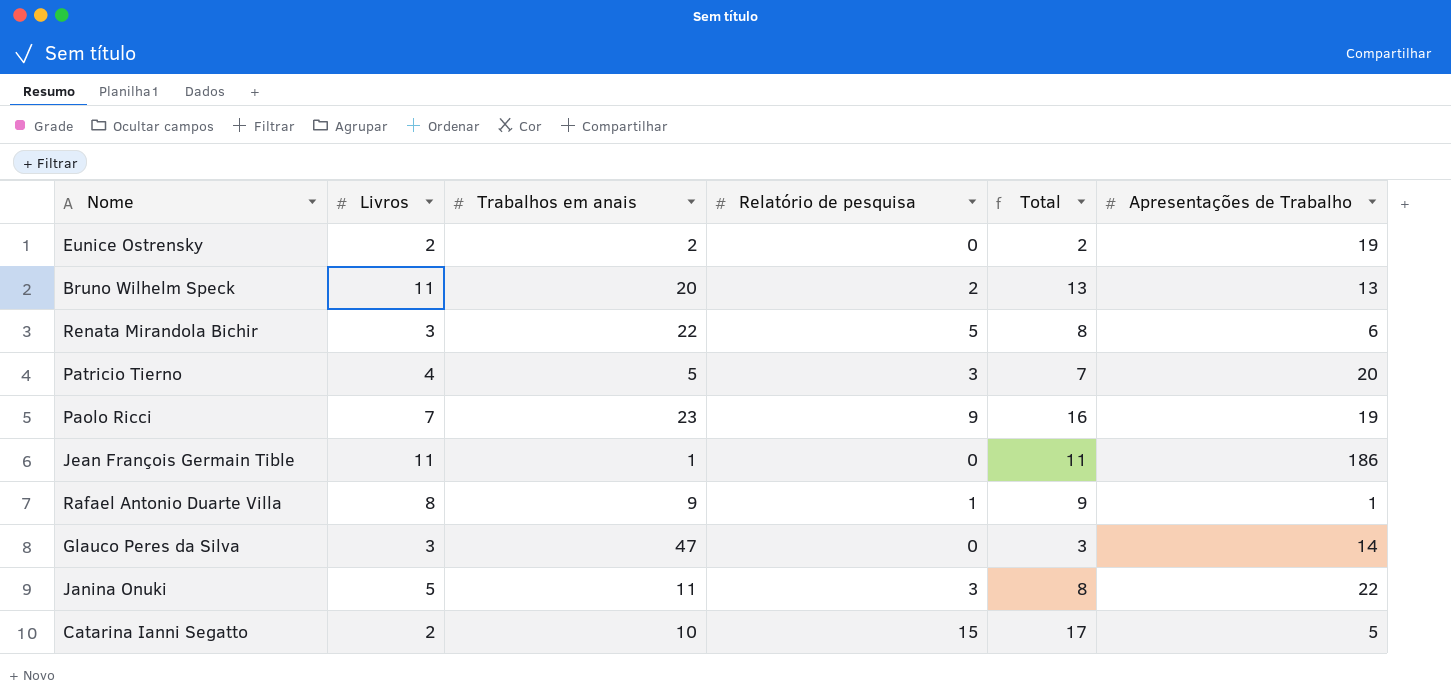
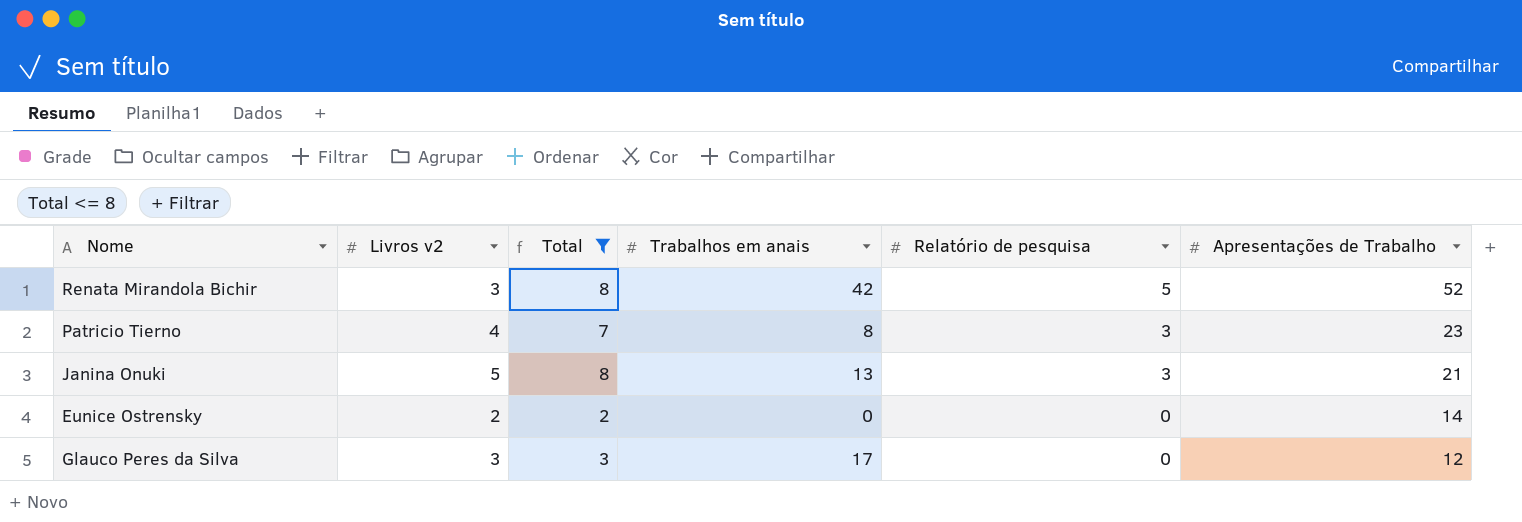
filter: none -> Total <= 8
row order: none -> Relatório de pesquisa descending
column name: Livros -> Livros v2
column Total | position: 5 -> 3
Renata Mirandola Bichir | Trabalhos em anais: 22 -> 42
Renata Mirandola Bichir | Apresentações de Trabalho: 6 -> 52
Patricio Tierno | Trabalhos em anais: 5 -> 8
Patricio Tierno | Apresentações de Trabalho: 20 -> 23
Janina Onuki | Trabalhos em anais: 11 -> 13
Janina Onuki | Apresentações de Trabalho: 22 -> 21
Eunice Ostrensky | Trabalhos em anais: 2 -> 0
Eunice Ostrensky | Apresentações de Trabalho: 19 -> 14
Glauco Peres da Silva | Trabalhos em anais: 47 -> 17
Glauco Peres da Silva | Apresentações de Trabalho: 14 -> 12

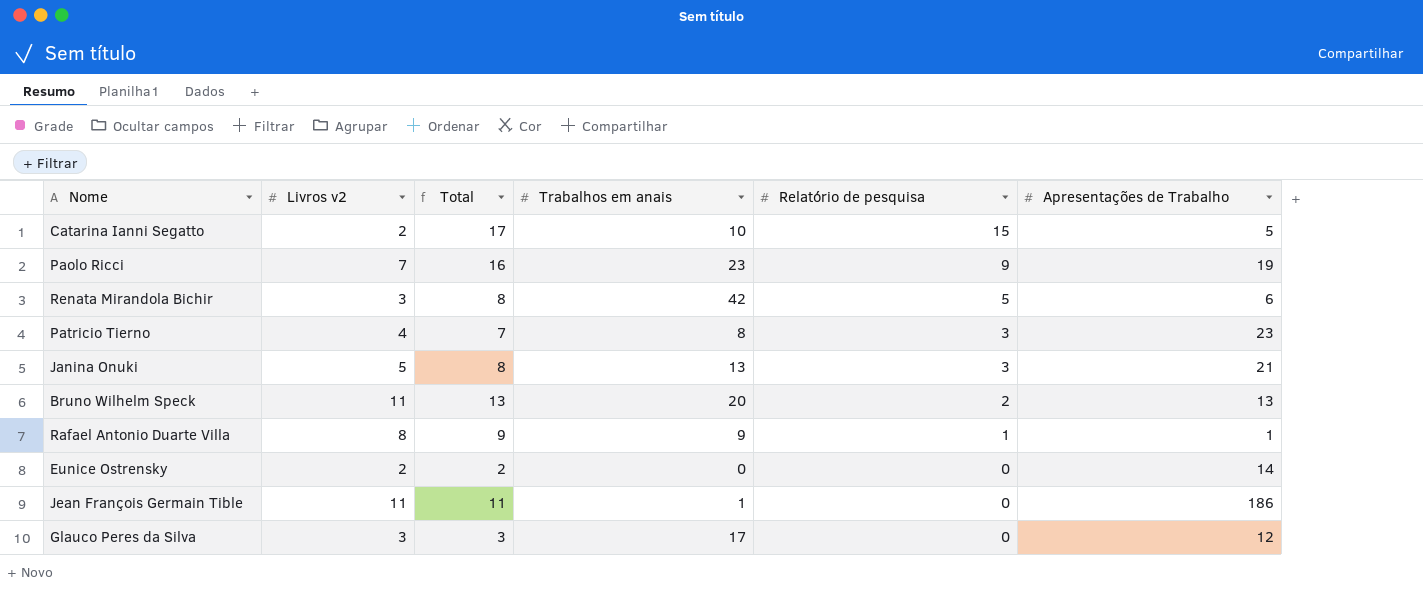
filter: Total <= 8 -> none
Renata Mirandola Bichir | Apresentações de Trabalho: 52 -> 6

